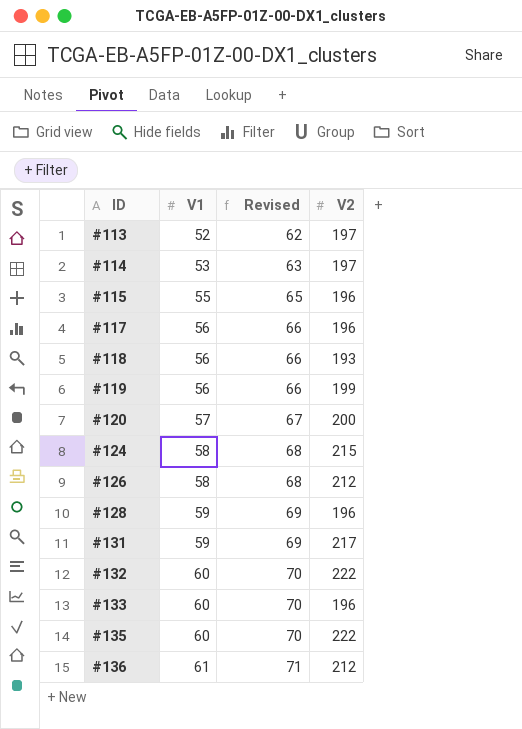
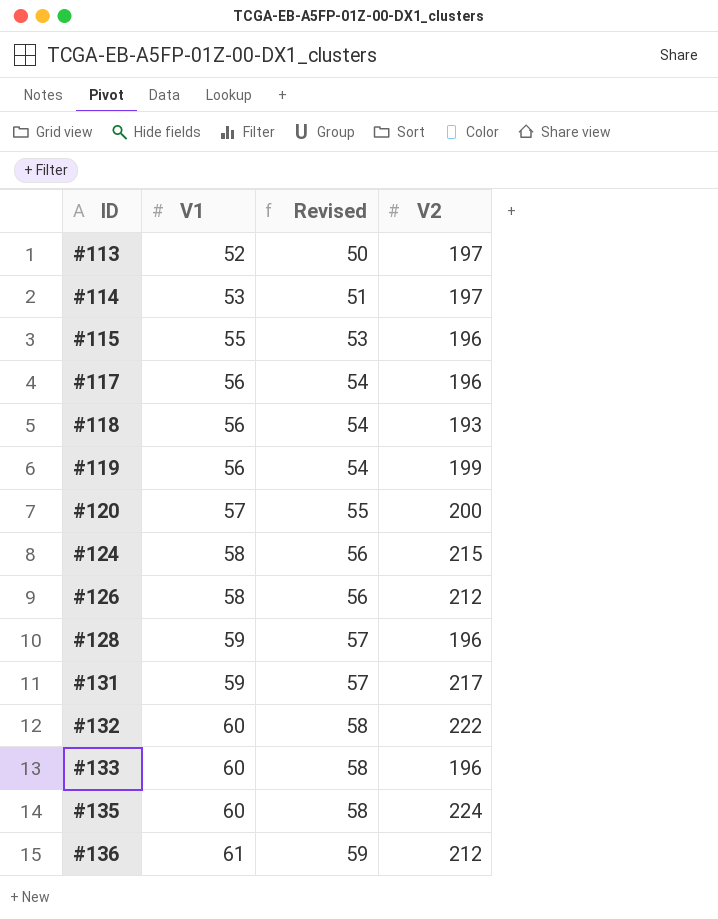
column Revised | formula: [V1] + 10 -> [V1] - 2
#135 | V2: 222 -> 224

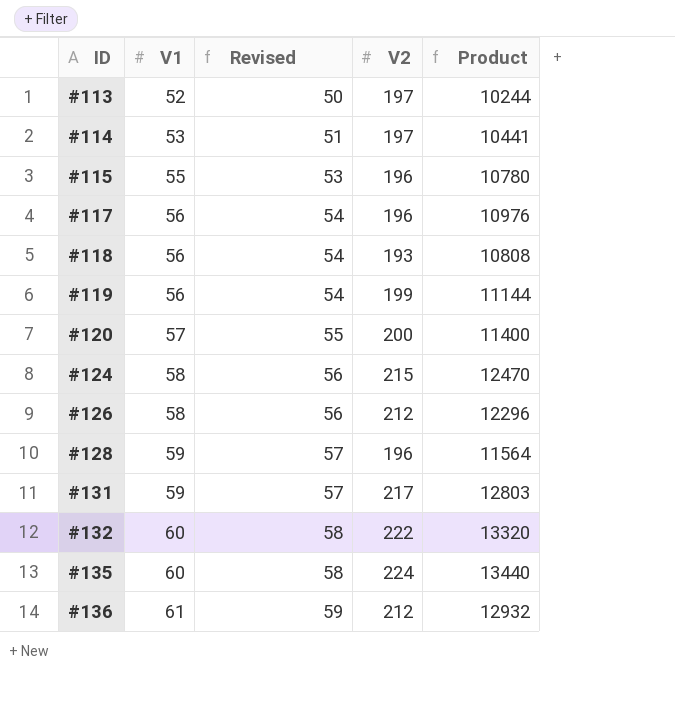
column Product | formula: none -> [V1] * [V2]
row #133: 60 | 58 | 196 -> none

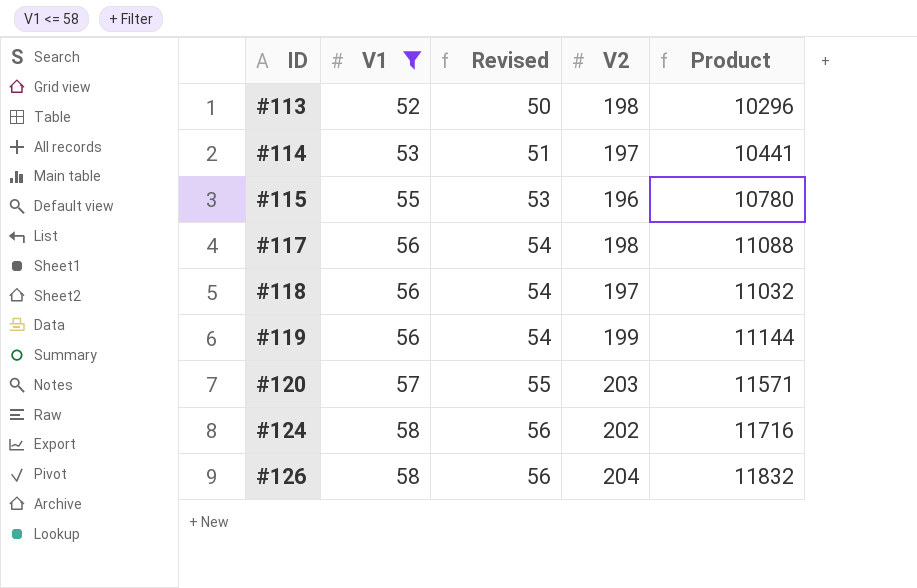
filter: none -> V1 <= 58
#113 | V2: 197 -> 198
#113 | Product: 10244 -> 10296
#117 | V2: 196 -> 198
#117 | Product: 10976 -> 11088
#118 | V2: 193 -> 197
#118 | Product: 10808 -> 11032
#120 | V2: 200 -> 203
#120 | Product: 11400 -> 11571
#124 | V2: 215 -> 202
#124 | Product: 12470 -> 11716
#126 | V2: 212 -> 204
#126 | Product: 12296 -> 11832

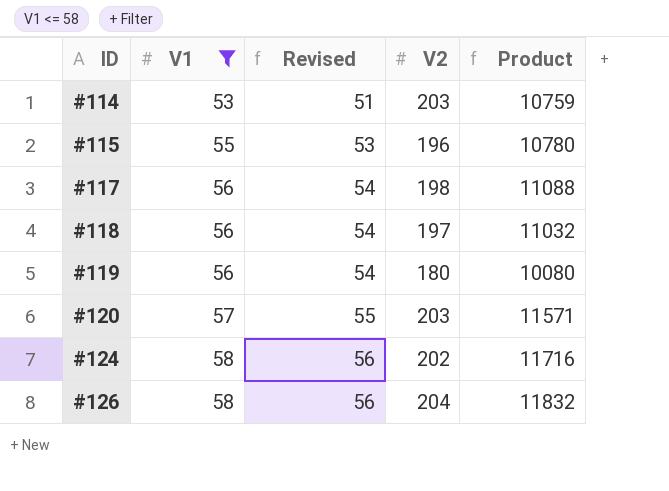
row #113: 52 | 50 | 198 | 10296 -> none
#114 | V2: 197 -> 203
#114 | Product: 10441 -> 10759
#119 | V2: 199 -> 180
#119 | Product: 11144 -> 10080

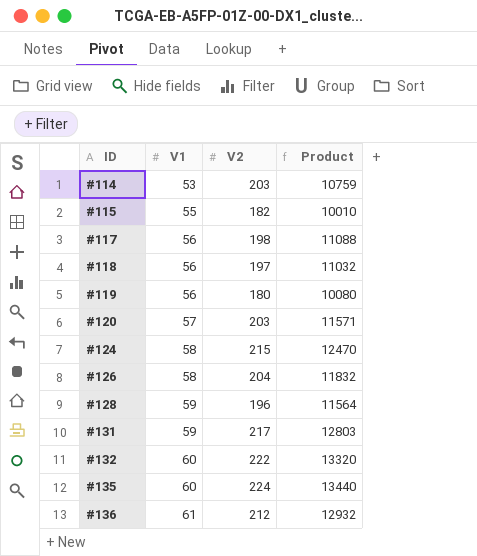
filter: V1 <= 58 -> none
column Revised | formula: [V1] - 2 -> none
#115 | V2: 196 -> 182
#115 | Product: 10780 -> 10010
#124 | V2: 202 -> 215
#124 | Product: 11716 -> 12470

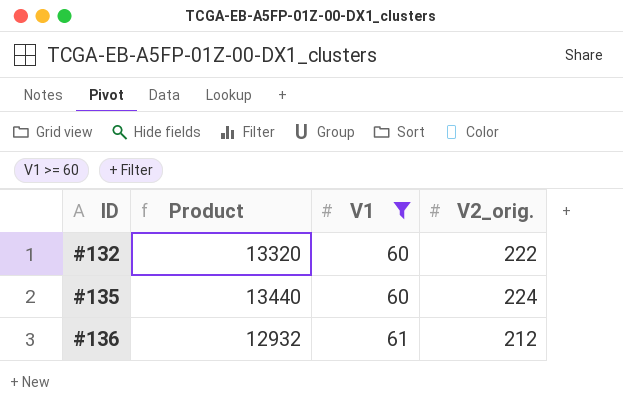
filter: none -> V1 >= 60
column Product | position: 4 -> 2
column name: V2 -> V2_orig.

